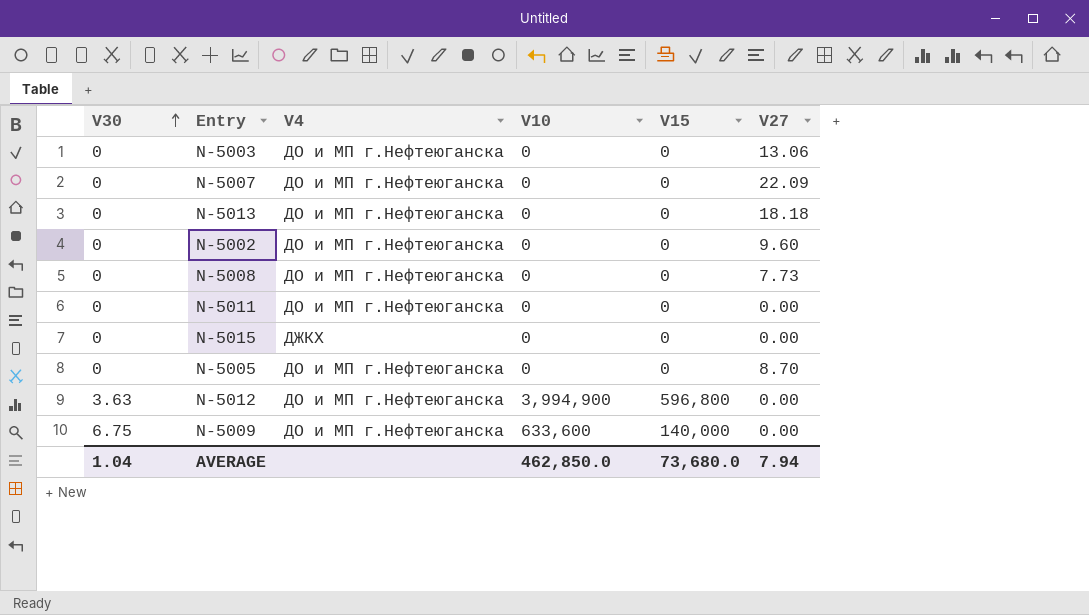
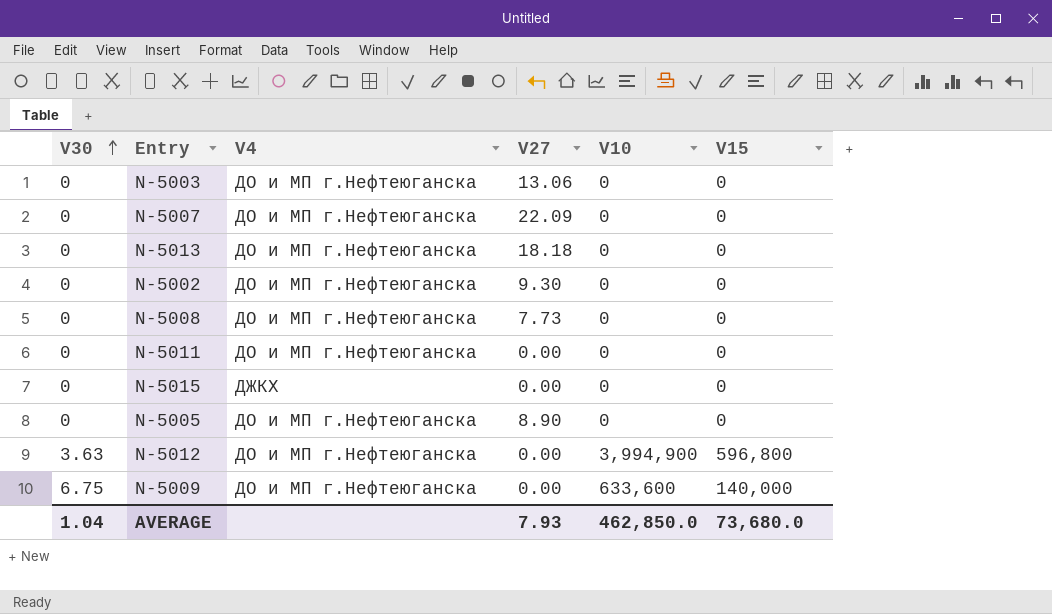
column V27 | position: 6 -> 4
N-5002 | V27: 9.60 -> 9.30
N-5005 | V27: 8.70 -> 8.90
AVERAGE | V27: 7.94 -> 7.93

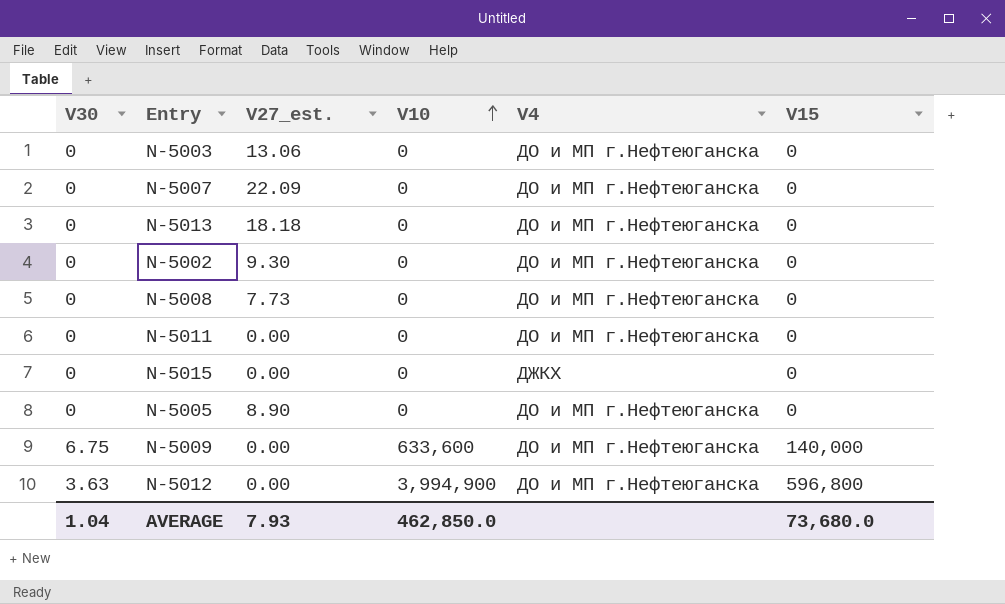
row order: V30 ascending -> V10 ascending
column name: V27 -> V27_est.
column V4 | position: 3 -> 5

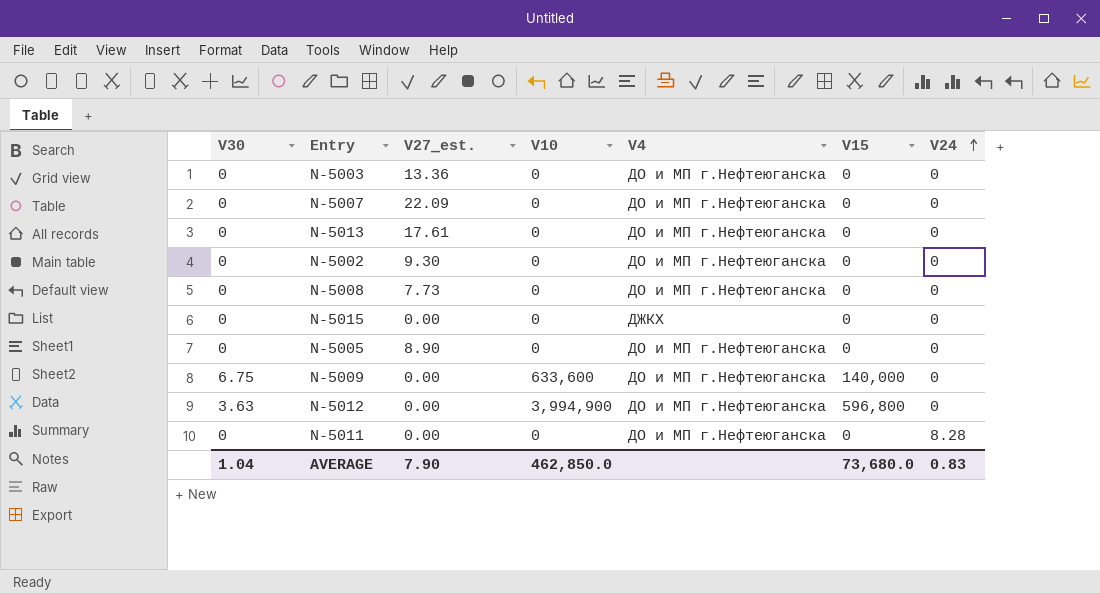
row order: V10 ascending -> V24 ascending
column V24 | position: none -> 7
N-5003 | V27_est.: 13.06 -> 13.36
N-5013 | V27_est.: 18.18 -> 17.61
AVERAGE | V27_est.: 7.93 -> 7.90

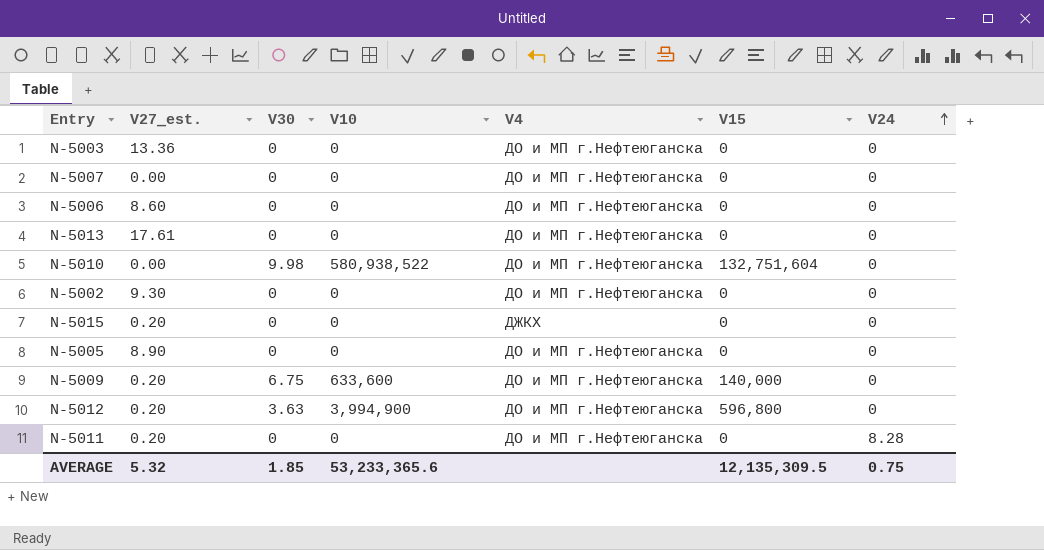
column V30 | position: 1 -> 3
row N-5008: 0 | 7.73 | 0 | ДО и МП г.Нефтеюганска | 0 | 0 -> none
N-5007 | V27_est.: 22.09 -> 0.00
row N-5006: none -> 8.60 | 0 | 0 | ДО и МП г.Нефтеюганска | 0 | 0
row N-5010: none -> 0.00 | 9.98 | 580,938,522 | ДО и МП г.Нефтеюганска | 132,751,604 | 0
N-5015 | V27_est.: 0.00 -> 0.20
N-5009 | V27_est.: 0.00 -> 0.20
N-5012 | V27_est.: 0.00 -> 0.20
N-5011 | V27_est.: 0.00 -> 0.20
AVERAGE | V27_est.: 7.90 -> 5.32
AVERAGE | V30: 1.04 -> 1.85
AVERAGE | V10: 462,850.0 -> 53,233,365.6
AVERAGE | V15: 73,680.0 -> 12,135,309.5
AVERAGE | V24: 0.83 -> 0.75

